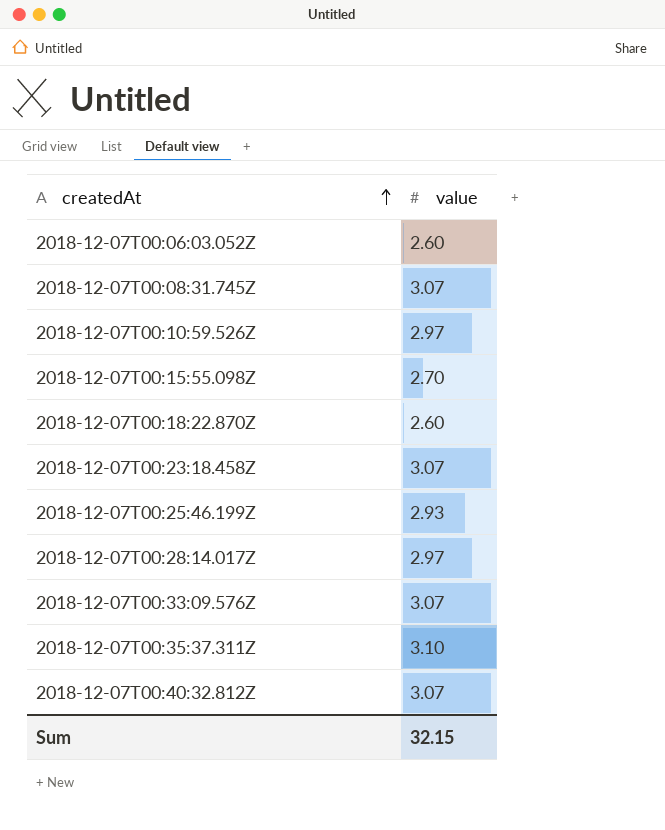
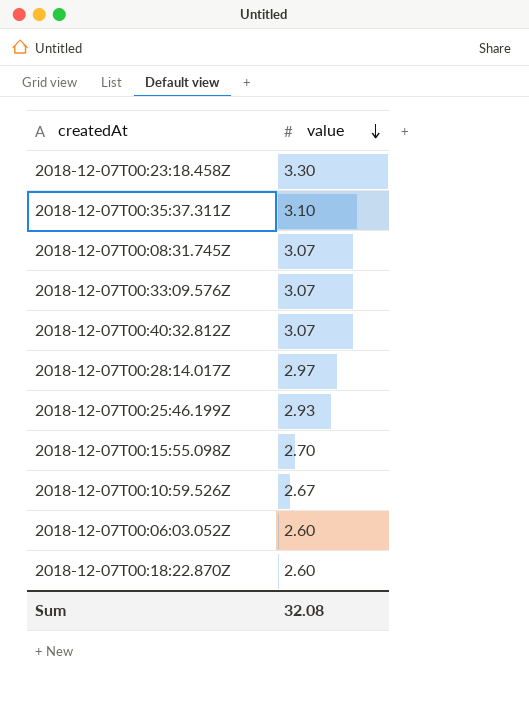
row order: createdAt ascending -> value descending
2018-12-07T00:23:18.458Z | value: 3.07 -> 3.30
2018-12-07T00:10:59.526Z | value: 2.97 -> 2.67
Sum | value: 32.15 -> 32.08

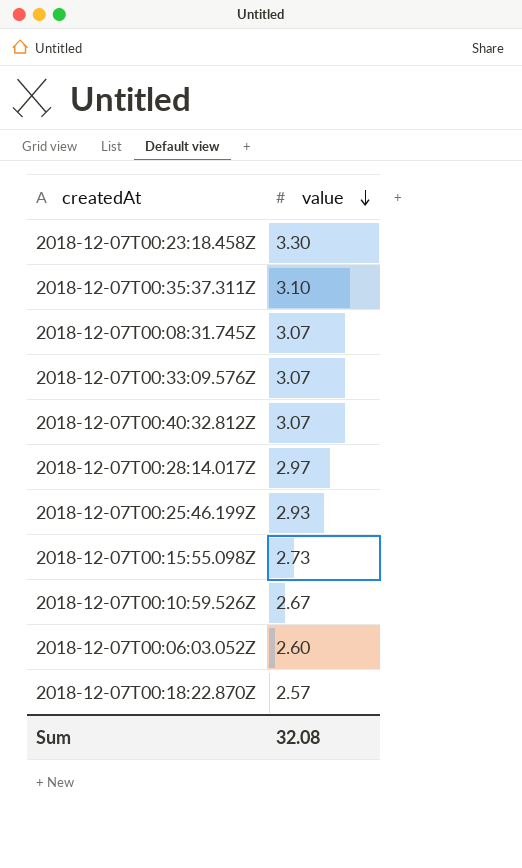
2018-12-07T00:15:55.098Z | value: 2.70 -> 2.73
2018-12-07T00:18:22.870Z | value: 2.60 -> 2.57

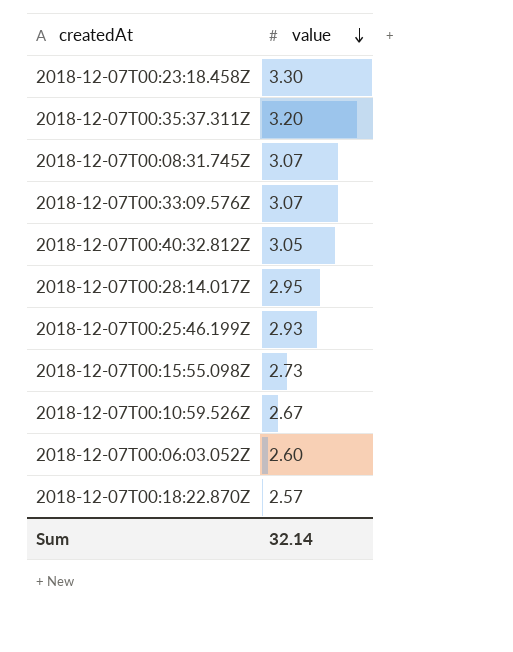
2018-12-07T00:35:37.311Z | value: 3.10 -> 3.20
2018-12-07T00:40:32.812Z | value: 3.07 -> 3.05
2018-12-07T00:28:14.017Z | value: 2.97 -> 2.95
Sum | value: 32.08 -> 32.14

